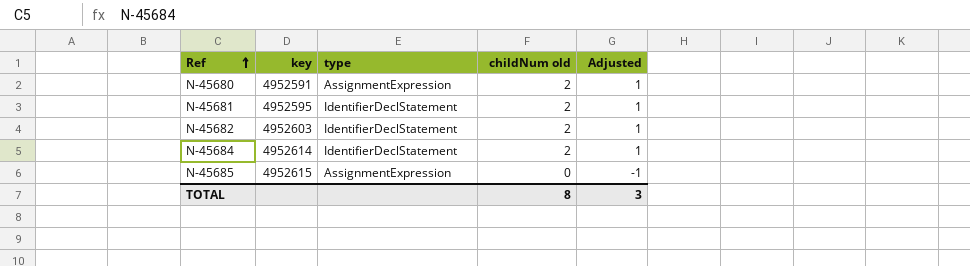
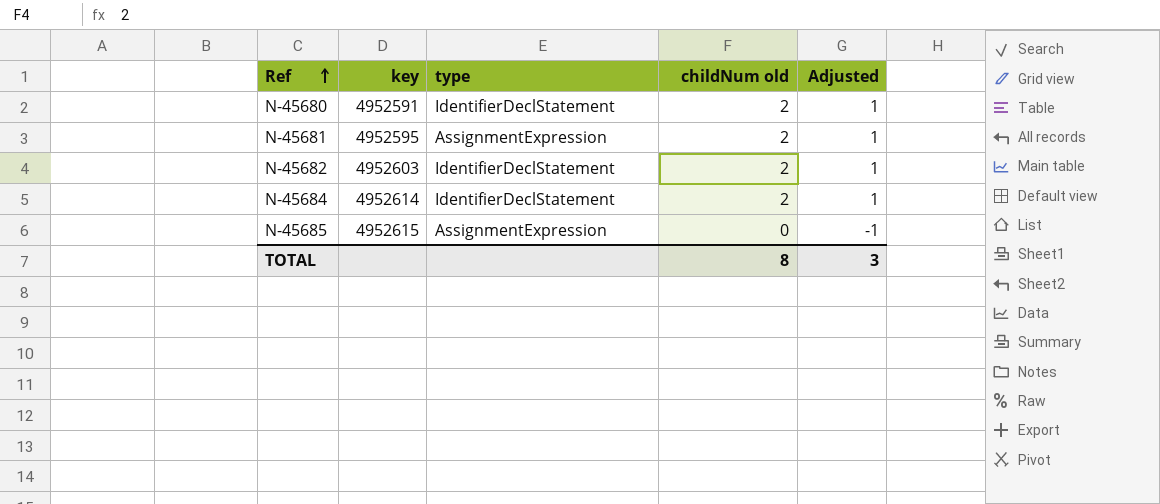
N-45680 | type: AssignmentExpression -> IdentifierDeclStatement
N-45681 | type: IdentifierDeclStatement -> AssignmentExpression

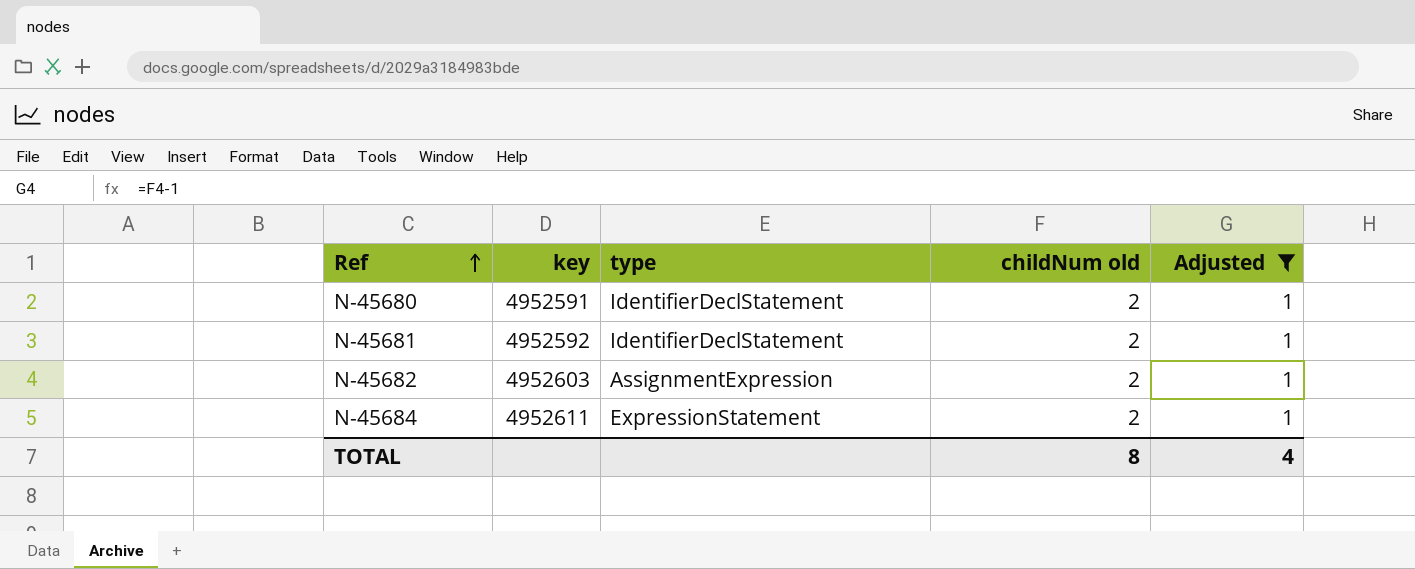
filter: none -> Adjusted = 1
N-45681 | key: 4952595 -> 4952592
N-45681 | type: AssignmentExpression -> IdentifierDeclStatement
N-45682 | type: IdentifierDeclStatement -> AssignmentExpression
N-45684 | key: 4952614 -> 4952611
N-45684 | type: IdentifierDeclStatement -> ExpressionStatement
TOTAL | Adjusted: 3 -> 4

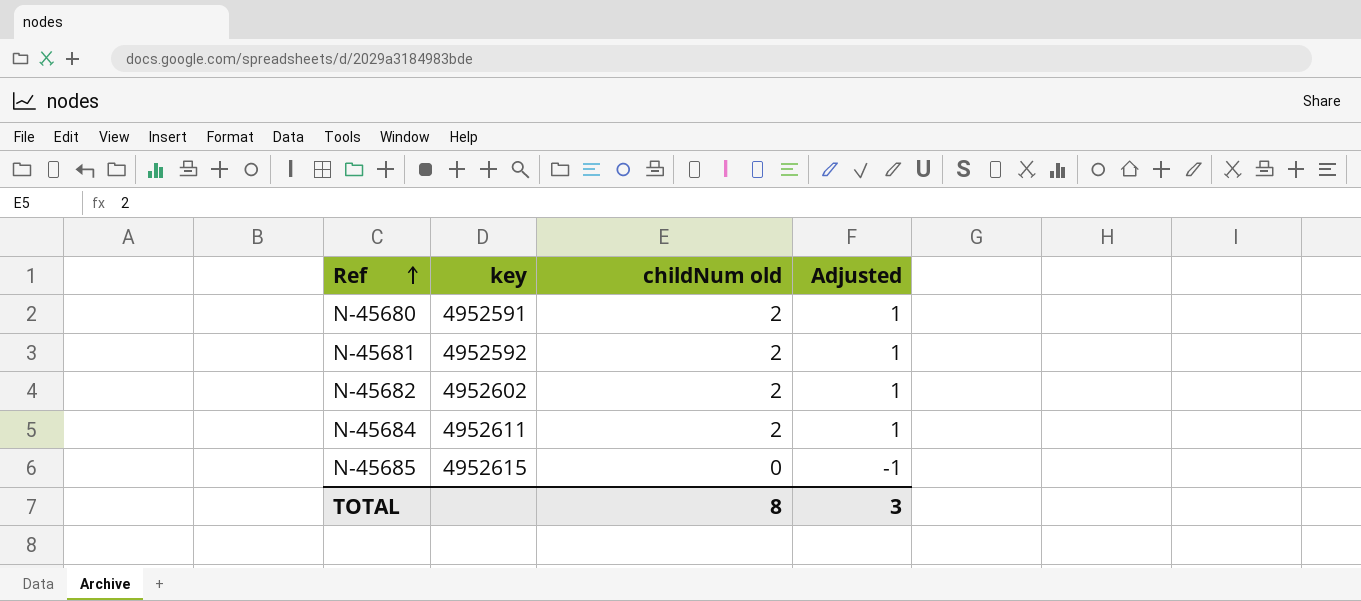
filter: Adjusted = 1 -> none
column type | position: 3 -> none
N-45682 | key: 4952603 -> 4952602
TOTAL | Adjusted: 4 -> 3

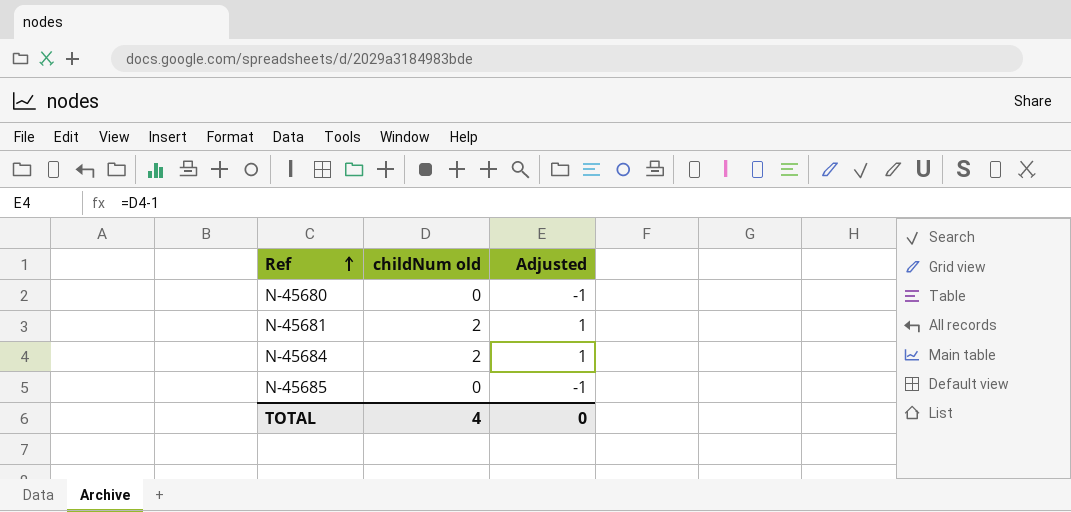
column key | position: 2 -> none
row N-45682: 4952602 | 2 | 1 -> none
N-45680 | childNum old: 2 -> 0
N-45680 | Adjusted: 1 -> -1
TOTAL | childNum old: 8 -> 4
TOTAL | Adjusted: 3 -> 0

